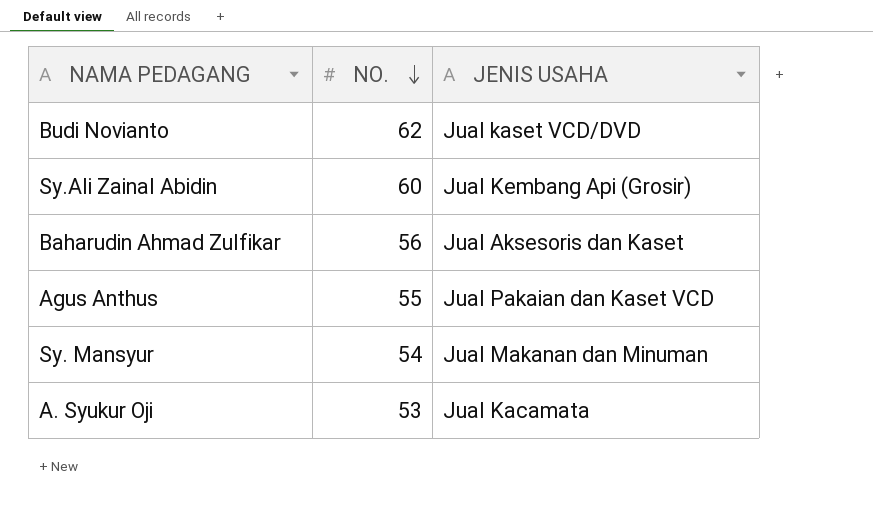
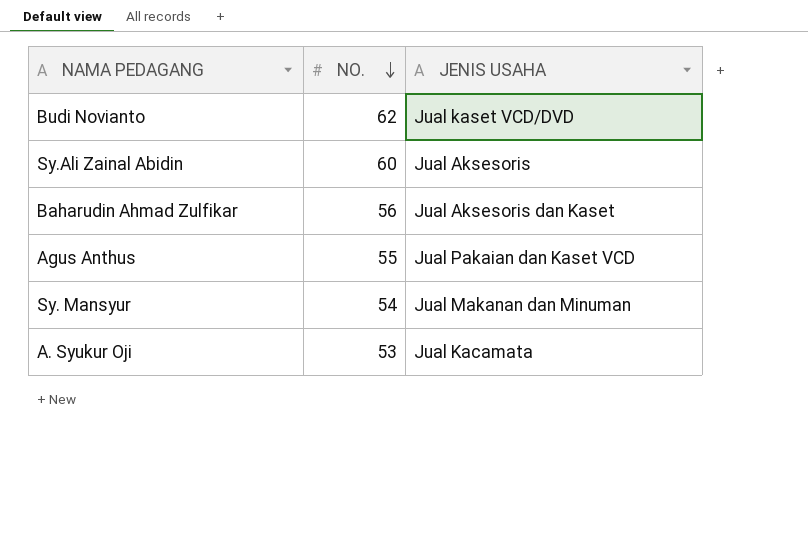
Sy.Ali Zainal Abidin | JENIS USAHA: Jual Kembang Api (Grosir) -> Jual Aksesoris

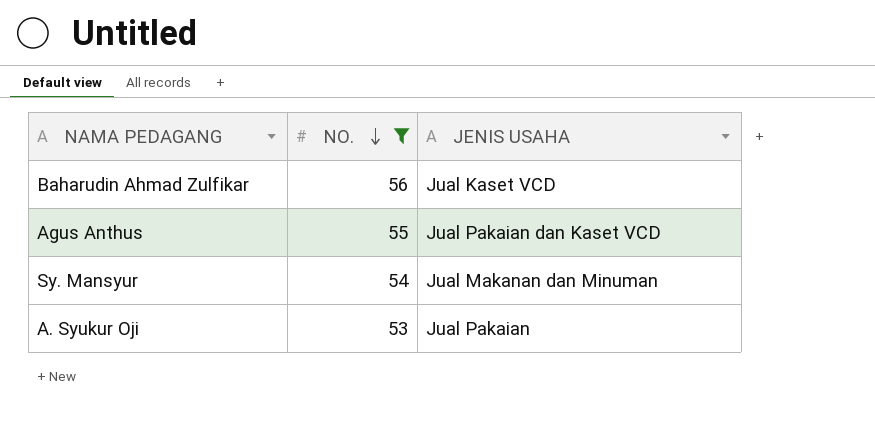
filter: none -> NO. <= 56
Baharudin Ahmad Zulfikar | JENIS USAHA: Jual Aksesoris dan Kaset -> Jual Kaset VCD
A. Syukur Oji | JENIS USAHA: Jual Kacamata -> Jual Pakaian

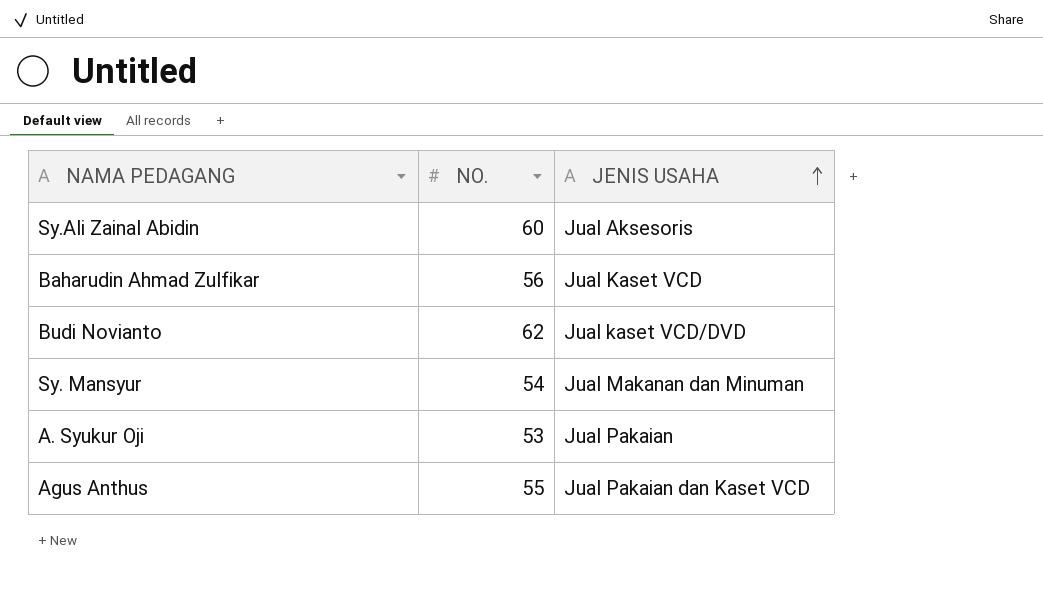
filter: NO. <= 56 -> none
row order: NO. descending -> JENIS USAHA ascending

